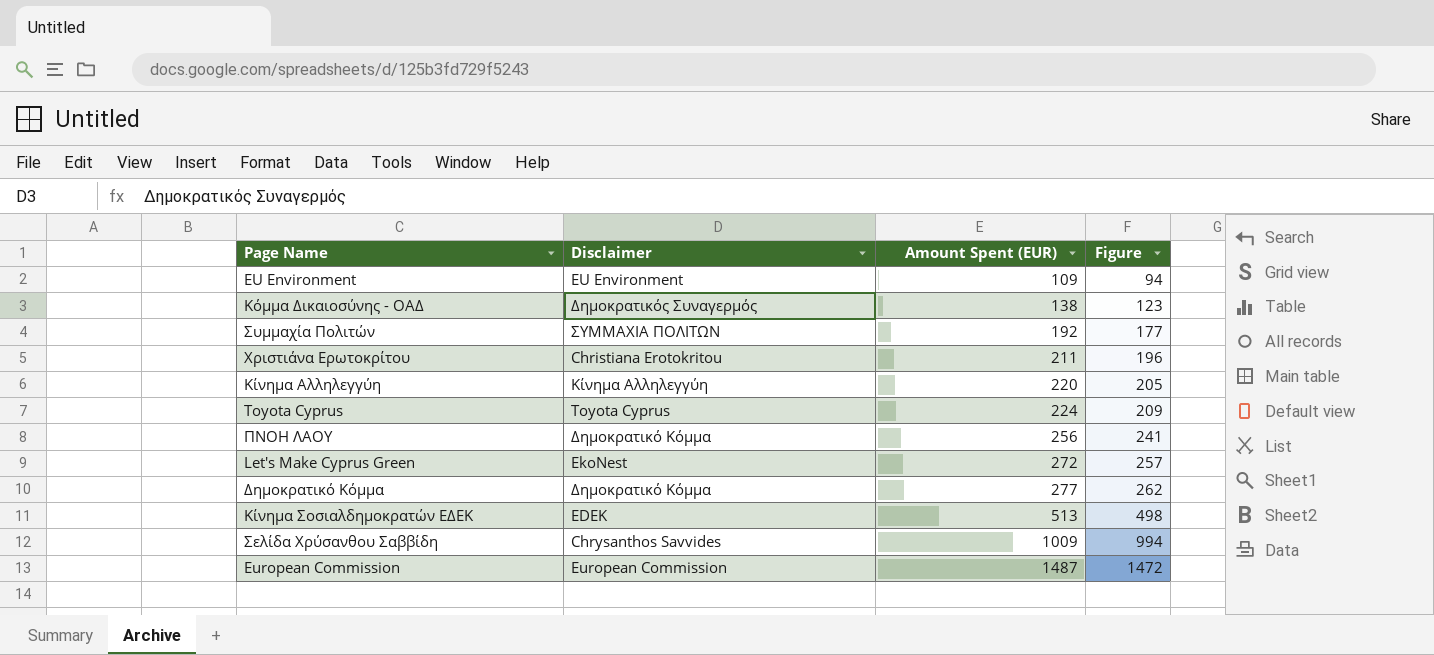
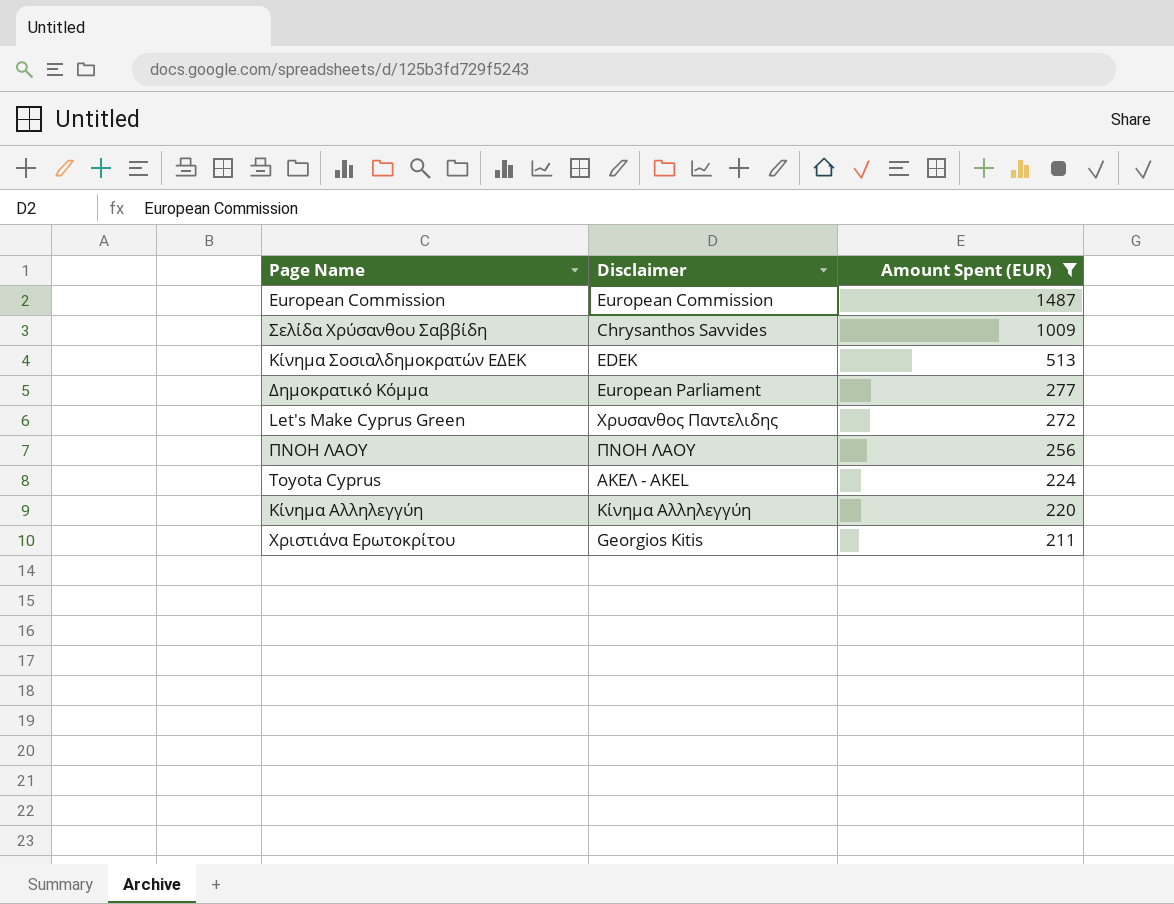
filter: none -> Amount Spent (EUR) >= 211
row order: Amount Spent (EUR) ascending -> Amount Spent (EUR) descending
column Figure | formula: [Amount Spent (EUR)] - 15 -> none
Δημοκρατικό Κόμμα | Disclaimer: Δημοκρατικό Κόμμα -> European Parliament
Let's Make Cyprus Green | Disclaimer: EkoNest -> Χρυσανθος Παντελιδης
ΠΝΟΗ ΛΑΟΥ | Disclaimer: Δημοκρατικό Κόμμα -> ΠΝΟΗ ΛΑΟY
Toyota Cyprus | Disclaimer: Toyota Cyprus -> ΑΚΕΛ - AKEL
Χριστιάνα Ερωτοκρίτου | Disclaimer: Christiana Erotokritou -> Georgios Kitis

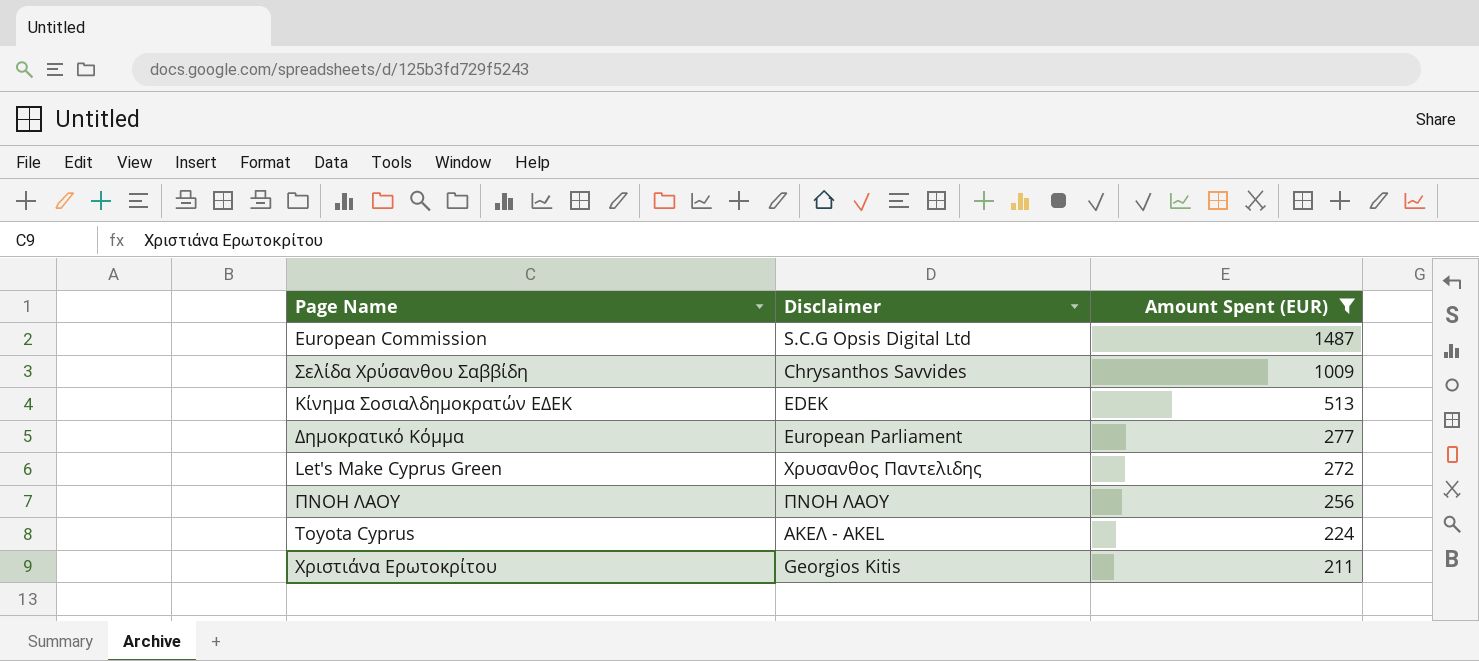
row Κίνημα Αλληλεγγύη: Κίνημα Αλληλεγγύη | 220 -> none
European Commission | Disclaimer: European Commission -> S.C.G Opsis Digital Ltd

